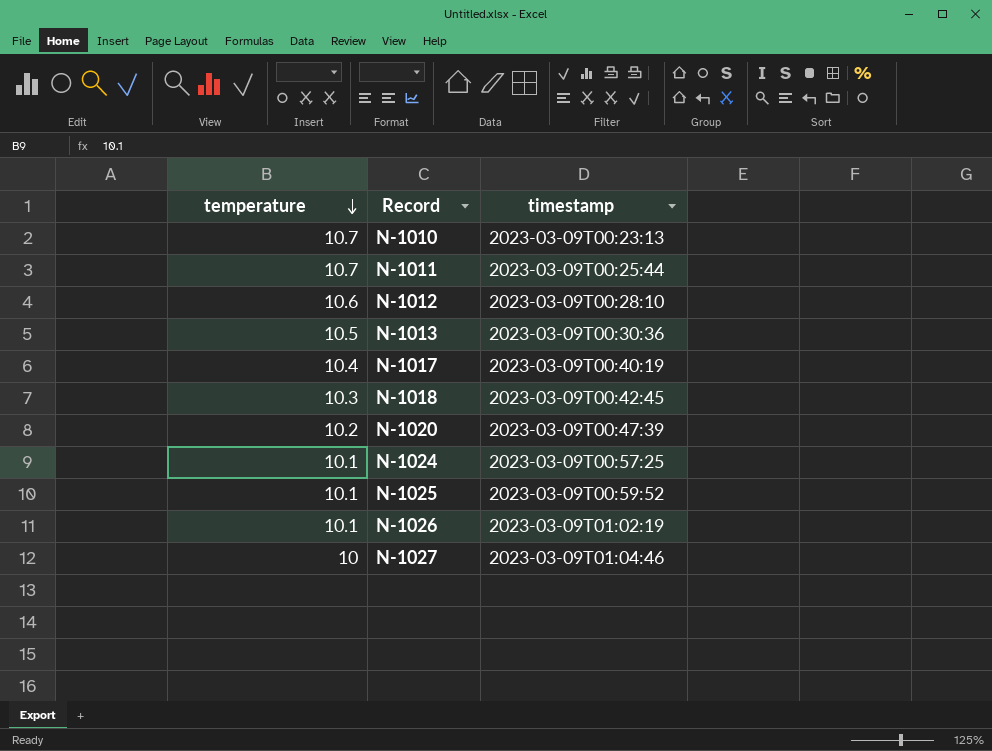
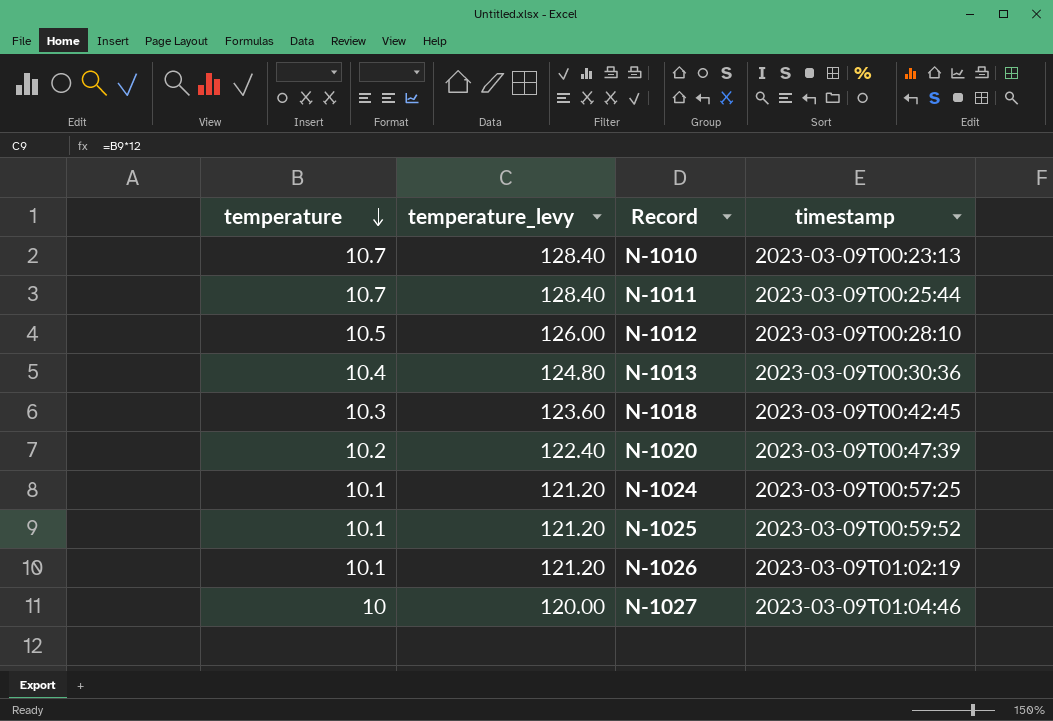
column temperature_levy | formula: none -> [temperature] * 12
row N-1017: 10.4 | 2023-03-09T00:40:19 -> none
N-1012 | temperature: 10.6 -> 10.5
N-1013 | temperature: 10.5 -> 10.4

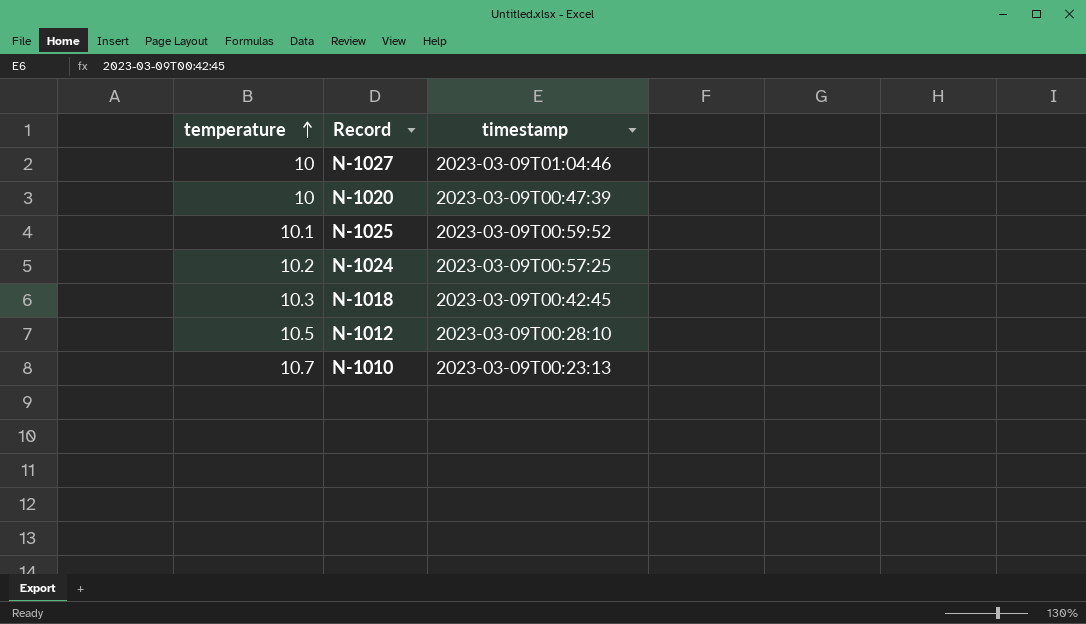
row order: temperature descending -> temperature ascending
column temperature_levy | formula: [temperature] * 12 -> none
row N-1011: 10.7 | 128.40 | 2023-03-09T00:25:44 -> none
row N-1013: 10.4 | 124.80 | 2023-03-09T00:30:36 -> none
row N-1026: 10.1 | 121.20 | 2023-03-09T01:02:19 -> none
N-1020 | temperature: 10.2 -> 10
N-1024 | temperature: 10.1 -> 10.2

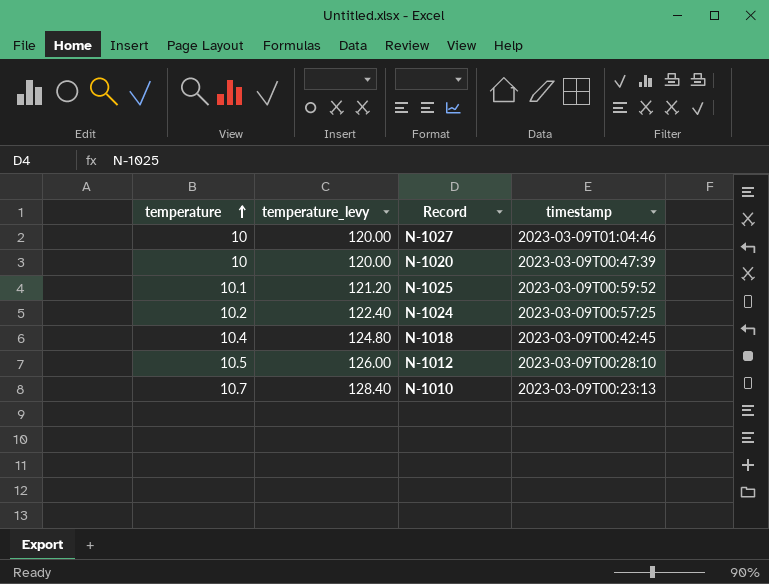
column temperature_levy | formula: none -> [temperature] * 12
N-1018 | temperature: 10.3 -> 10.4

